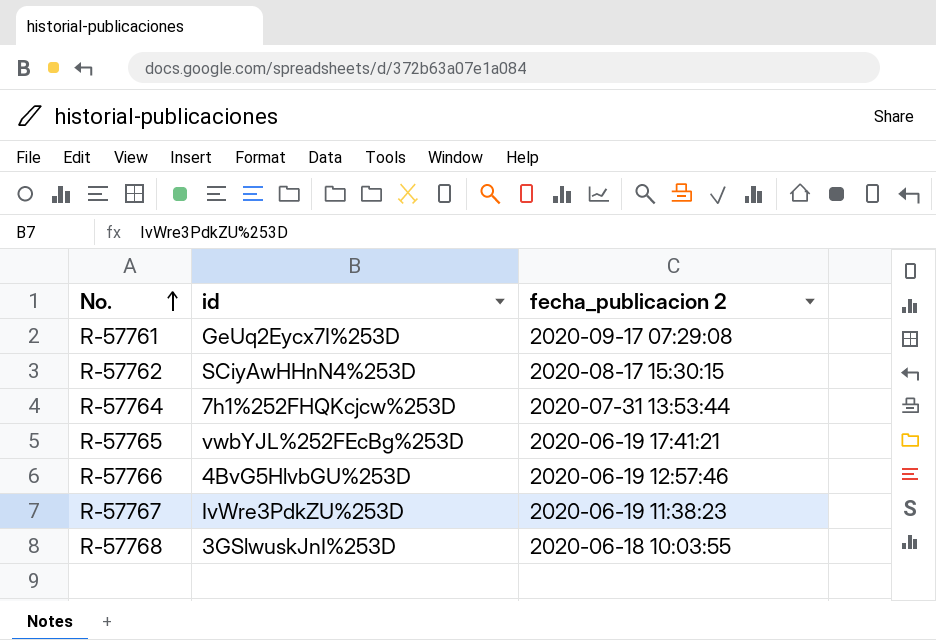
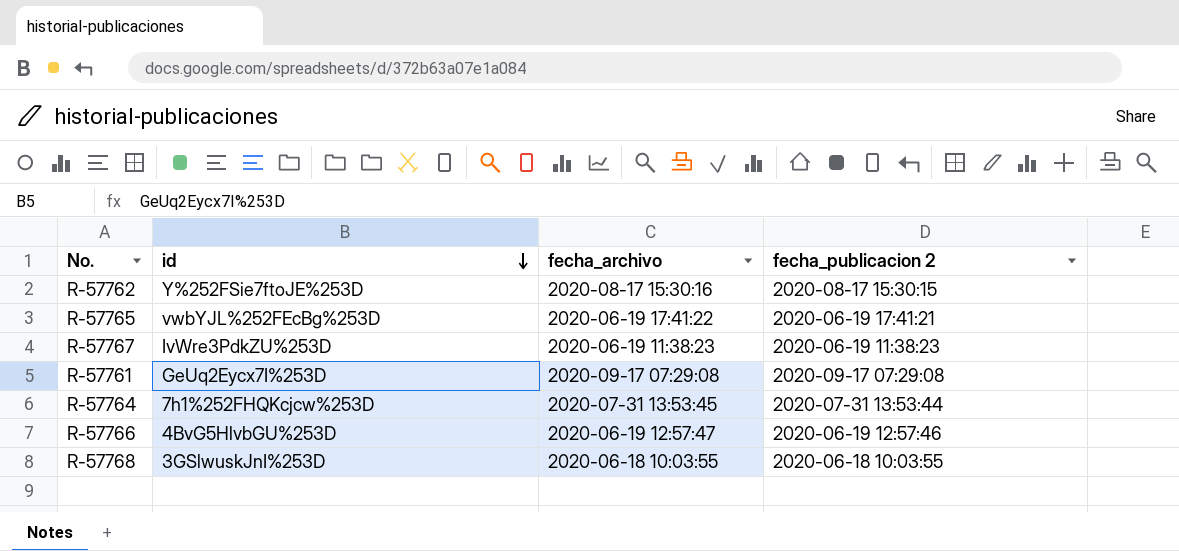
row order: No. ascending -> id descending
column fecha_archivo | position: none -> 3
R-57762 | id: SCiyAwHHnN4%253D -> Y%252FSie7ftoJE%253D

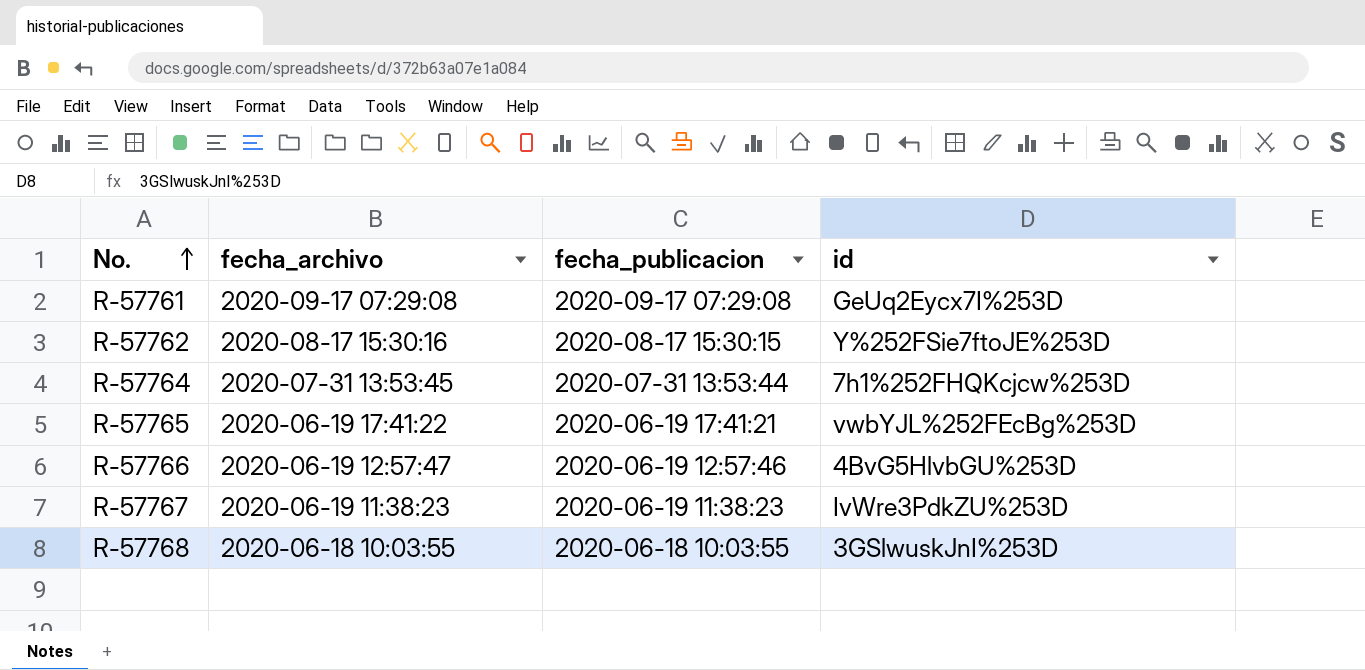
row order: id descending -> No. ascending
column name: fecha_publicacion 2 -> fecha_publicacion
column id | position: 2 -> 4

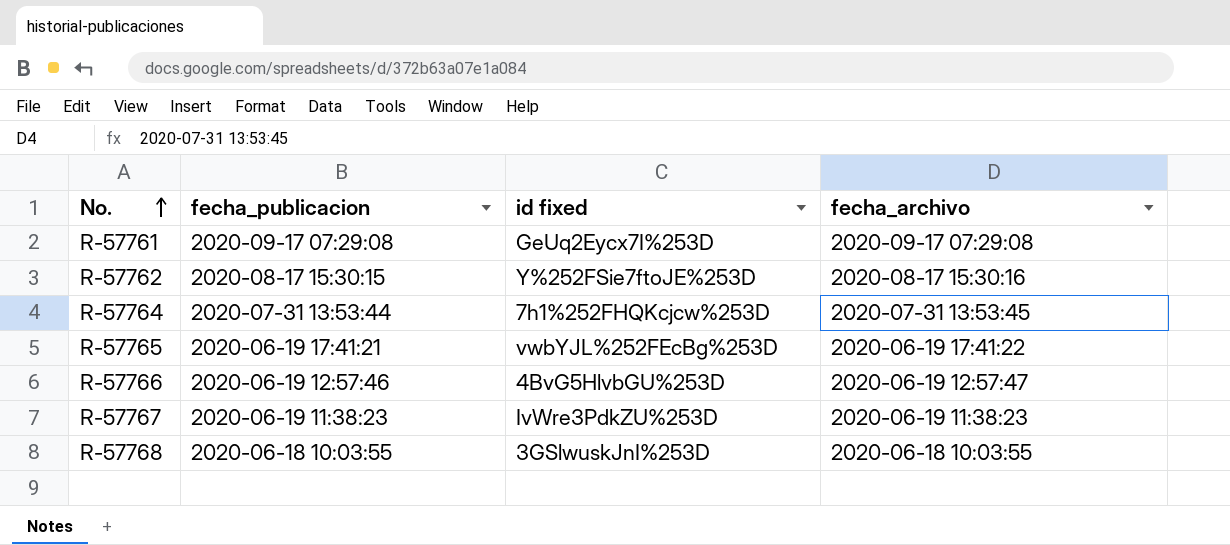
column name: id -> id fixed
column fecha_archivo | position: 2 -> 4

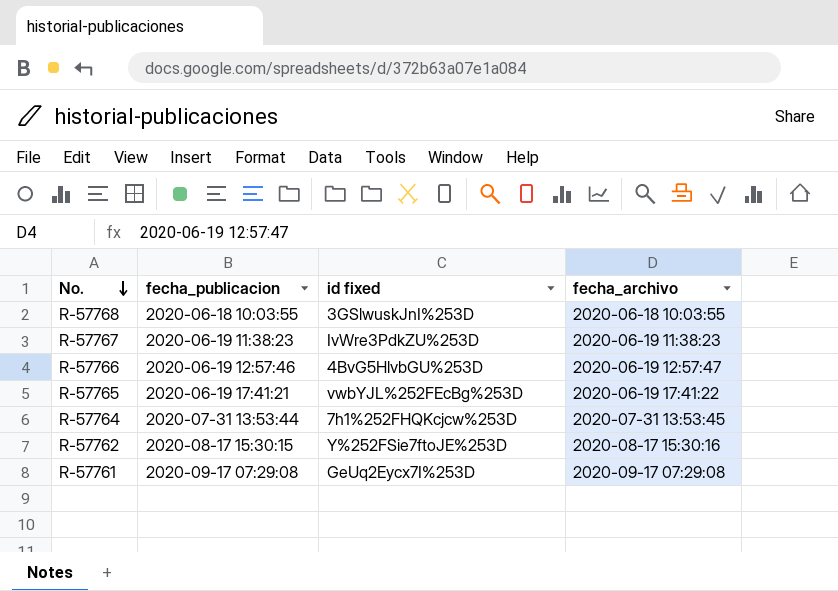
row order: No. ascending -> No. descending

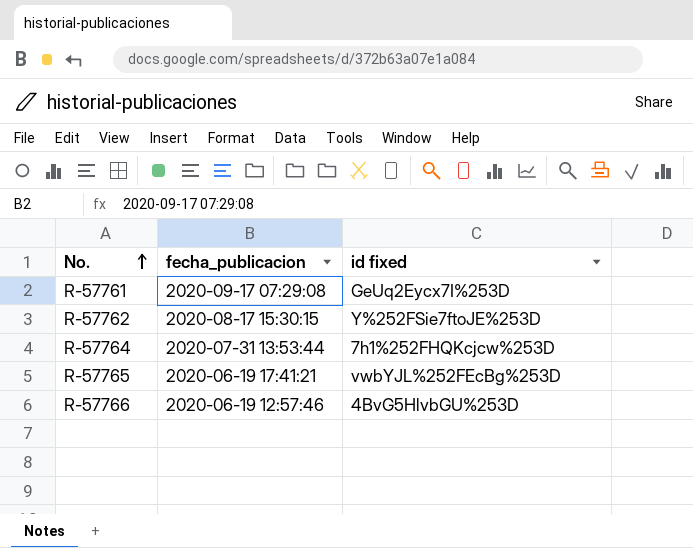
row order: No. descending -> No. ascending
column fecha_archivo | position: 4 -> none
row R-57768: 2020-06-18 10:03:55 | 3GSlwuskJnI%253D | 2020-06-18 10:03:55 -> none
row R-57767: 2020-06-19 11:38:23 | IvWre3PdkZU%253D | 2020-06-19 11:38:23 -> none

